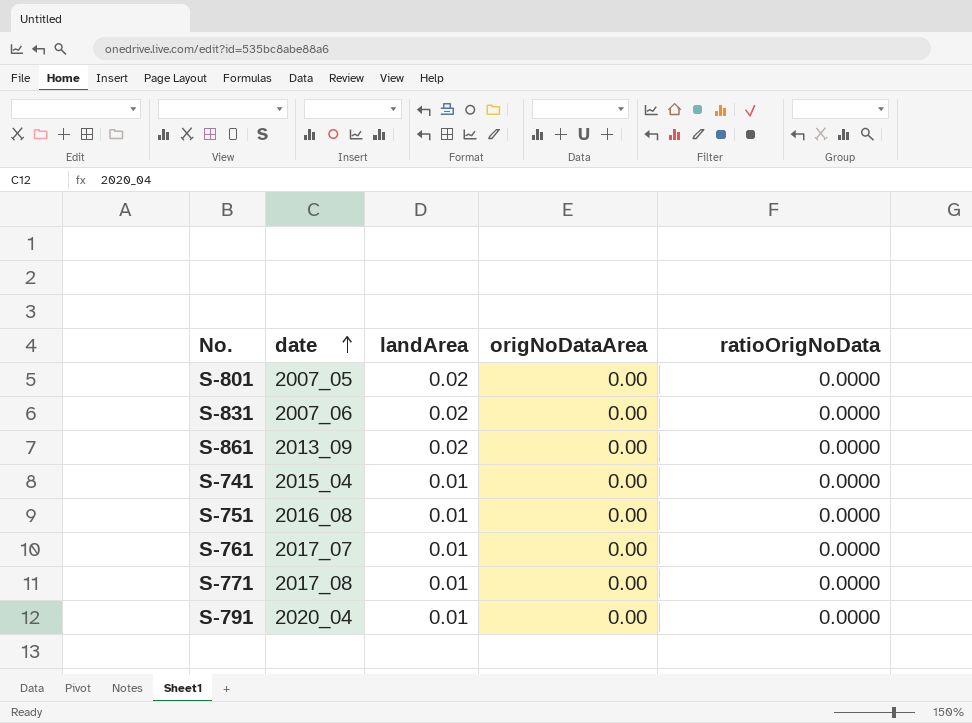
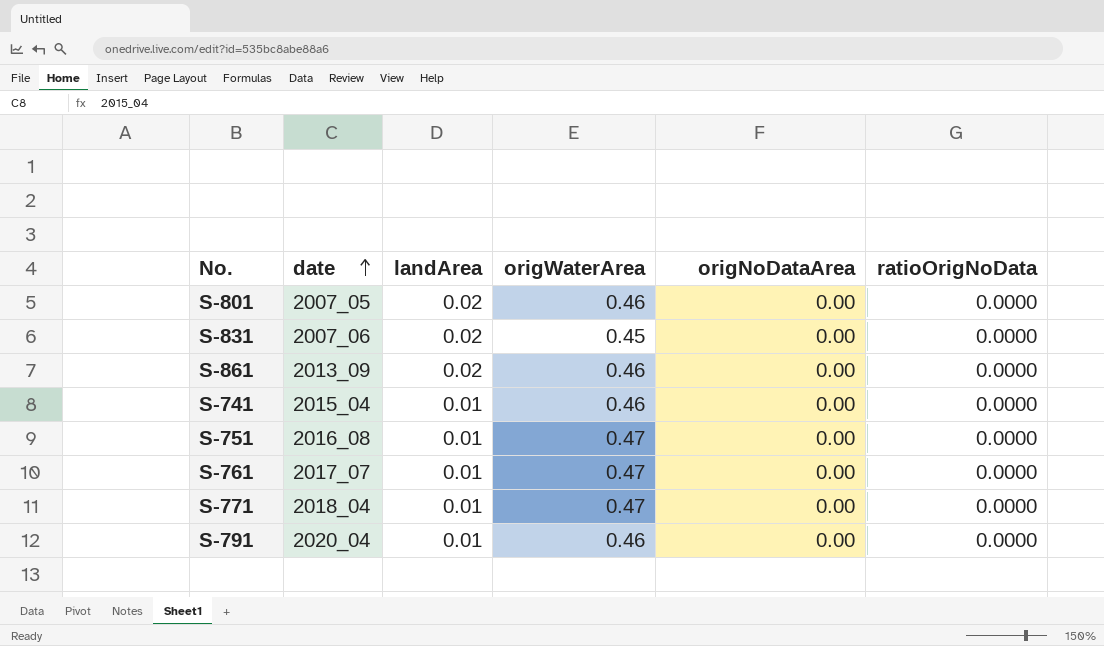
column origWaterArea | position: none -> 4
S-771 | date: 2017_08 -> 2018_04

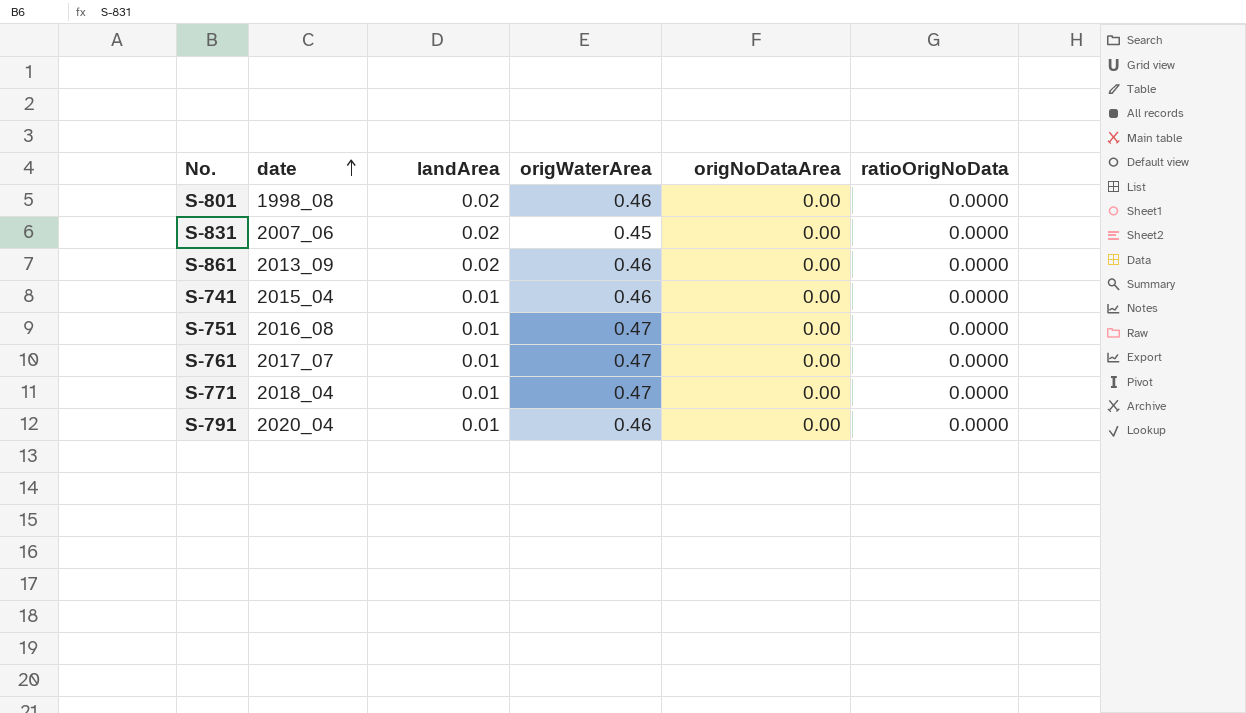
S-801 | date: 2007_05 -> 1998_08

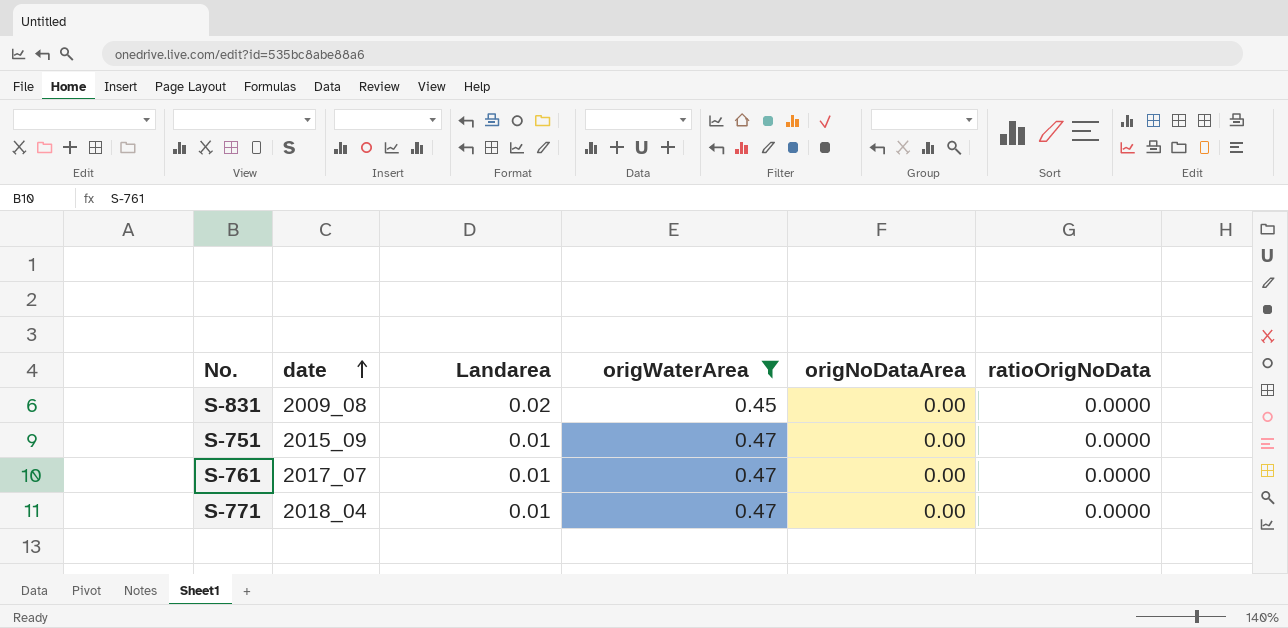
filter: none -> origWaterArea != 0.46
column name: landArea -> Landarea
S-831 | date: 2007_06 -> 2009_08
S-751 | date: 2016_08 -> 2015_09

